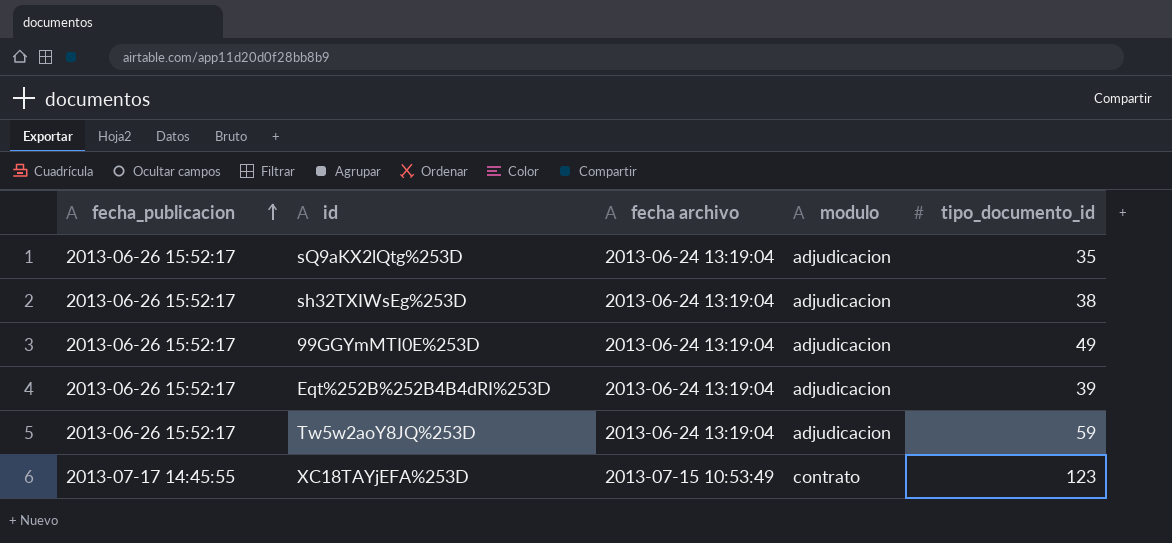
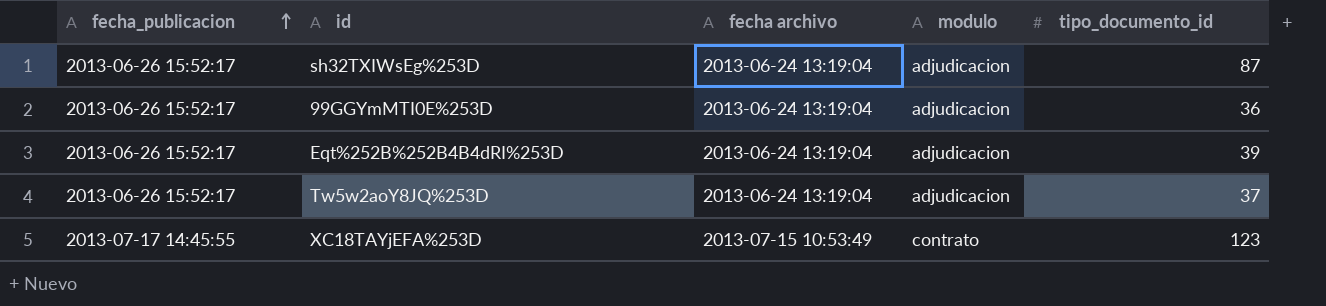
row sQ9aKX2lQtg%253D: 2013-06-26 15:52:17 | 2013-06-24 13:19:04 | adjudicacion | 35 -> none
sh32TXIWsEg%253D | tipo_documento_id: 38 -> 87
99GGYmMTI0E%253D | tipo_documento_id: 49 -> 36
Tw5w2aoY8JQ%253D | tipo_documento_id: 59 -> 37

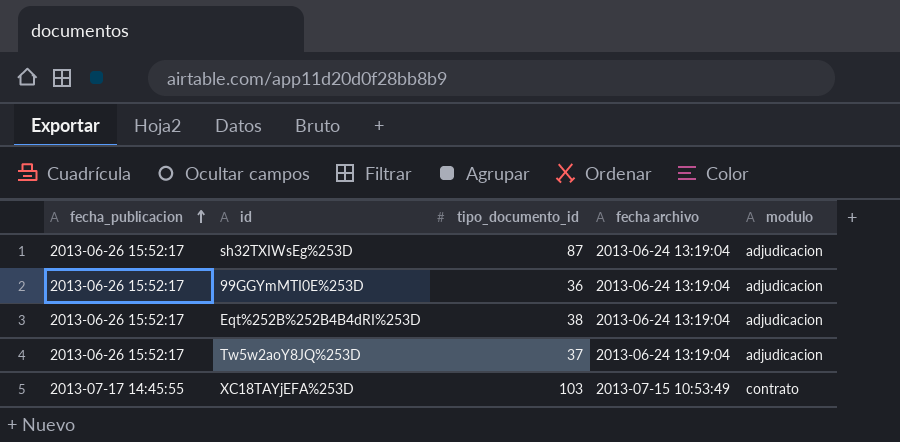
column tipo_documento_id | position: 5 -> 3
Eqt%252B%252B4B4dRI%253D | tipo_documento_id: 39 -> 38
XC18TAYjEFA%253D | tipo_documento_id: 123 -> 103

